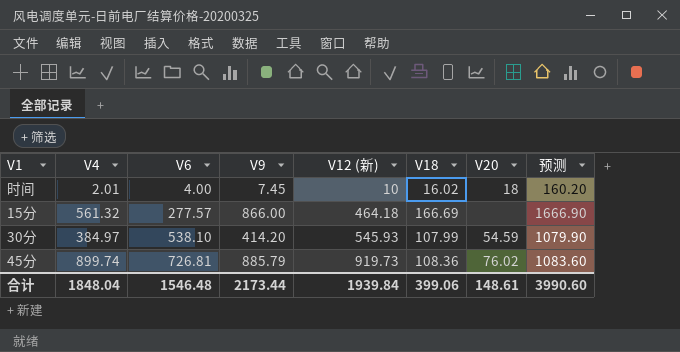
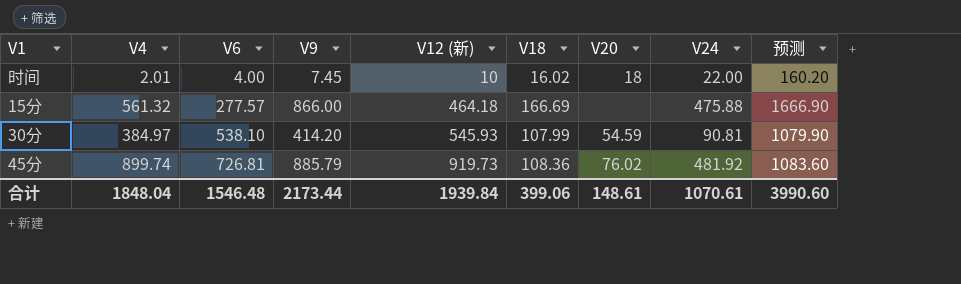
column V24 | position: none -> 8

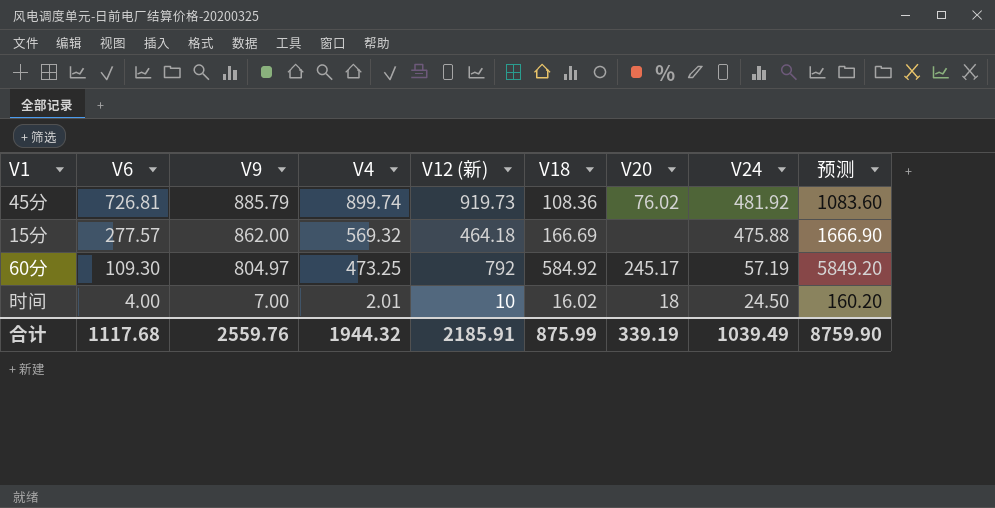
row order: V6 ascending -> V6 descending
column V4 | position: 2 -> 4
row 30分: 384.97 | 538.10 | 414.20 | 545.93 | 107.99 | 54.59 | 90.81 | 1079.90 -> none
15分 | V9: 866.00 -> 862.00
15分 | V4: 561.32 -> 569.32
row 60分: none -> 109.30 | 804.97 | 473.25 | 792 | 584.92 | 245.17 | 57.19 | 5849.20
时间 | V9: 7.45 -> 7.00
时间 | V24: 22.00 -> 24.50
合计 | V6: 1546.48 -> 1117.68
合计 | V9: 2173.44 -> 2559.76
合计 | V4: 1848.04 -> 1944.32
合计 | V12 (新): 1939.84 -> 2185.91
合计 | V18: 399.06 -> 875.99
合计 | V20: 148.61 -> 339.19
合计 | V24: 1070.61 -> 1039.49
合计 | 预测: 3990.60 -> 8759.90

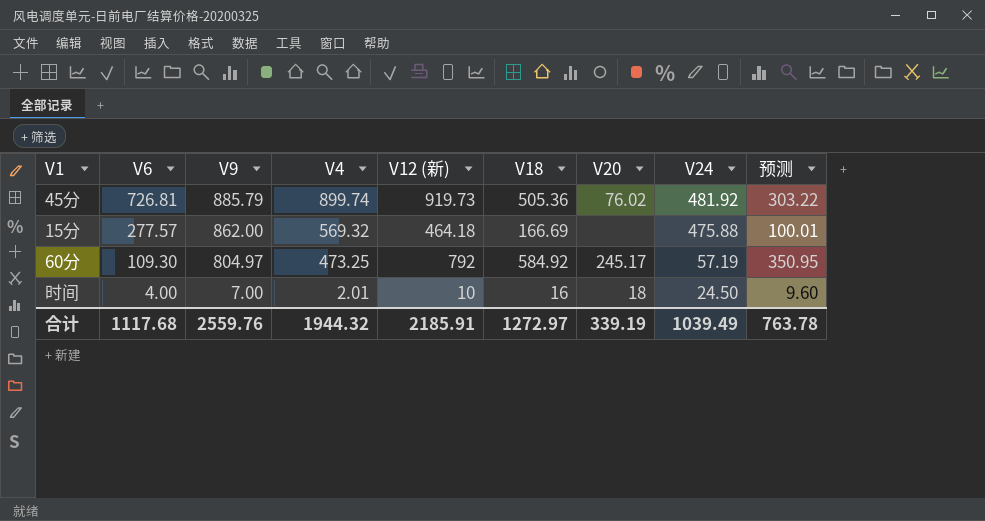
column 预测 | formula: [V18] * 10 -> [V18] * 0.6
45分 | V18: 108.36 -> 505.36
时间 | V18: 16.02 -> 16
合计 | V18: 875.99 -> 1272.97
合计 | 预测: 8759.90 -> 763.78

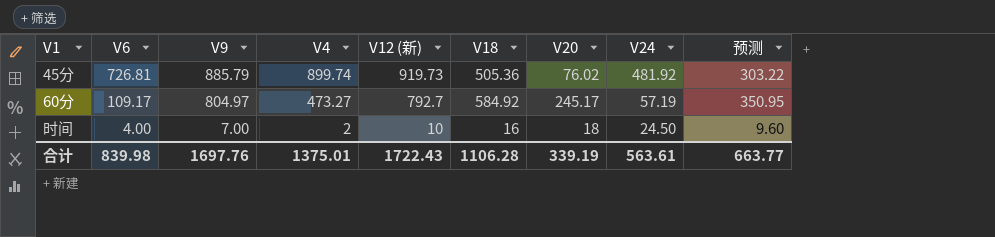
row 15分: 277.57 | 862.00 | 569.32 | 464.18 | 166.69 | none | 475.88 | 100.01 -> none
60分 | V6: 109.30 -> 109.17
60分 | V4: 473.25 -> 473.27
60分 | V12 (新): 792 -> 792.7
时间 | V4: 2.01 -> 2
合计 | V6: 1117.68 -> 839.98
合计 | V9: 2559.76 -> 1697.76
合计 | V4: 1944.32 -> 1375.01
合计 | V12 (新): 2185.91 -> 1722.43
合计 | V18: 1272.97 -> 1106.28
合计 | V24: 1039.49 -> 563.61
合计 | 预测: 763.78 -> 663.77

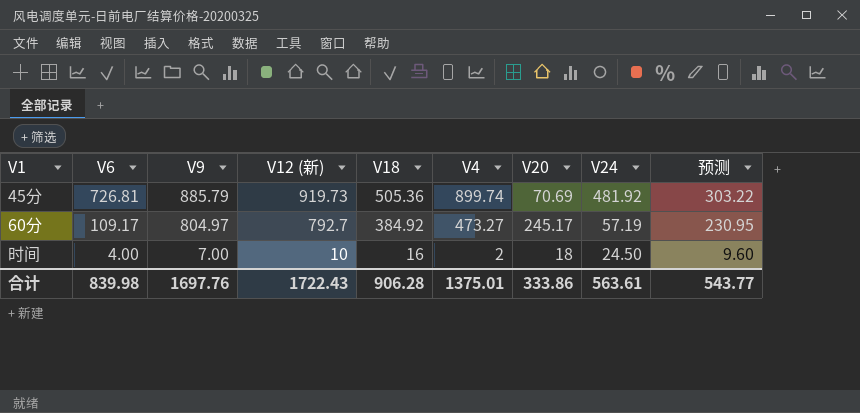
column V4 | position: 4 -> 6
45分 | V20: 76.02 -> 70.69
60分 | V18: 584.92 -> 384.92
60分 | 预测: 350.95 -> 230.95
合计 | V18: 1106.28 -> 906.28
合计 | V20: 339.19 -> 333.86
合计 | 预测: 663.77 -> 543.77

